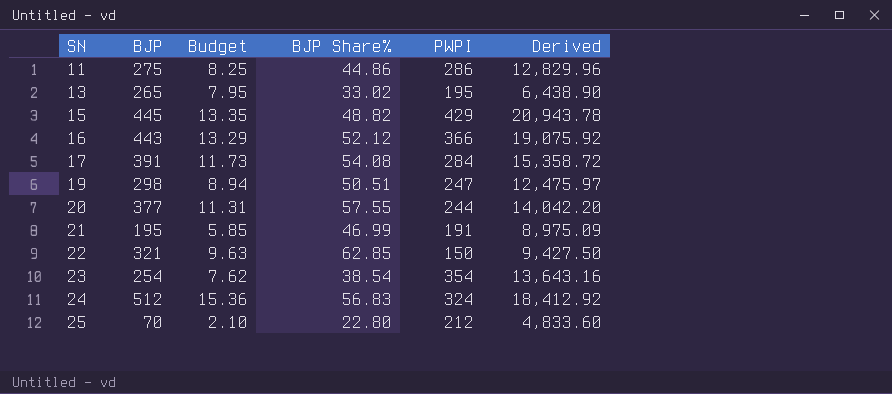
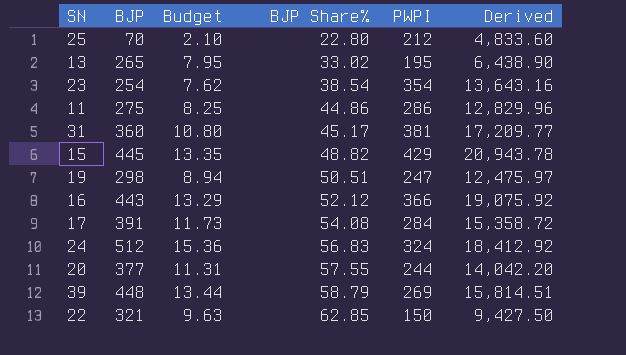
row order: SN ascending -> BJP Share% ascending
row 21: 195 | 5.85 | 46.99 | 191 | 8,975.09 -> none
row 31: none -> 360 | 10.80 | 45.17 | 381 | 17,209.77
row 39: none -> 448 | 13.44 | 58.79 | 269 | 15,814.51

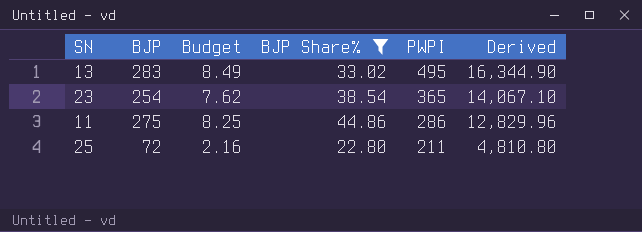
filter: none -> BJP Share% <= 44.86
row order: BJP Share% ascending -> PWPI descending
13 | BJP: 265 -> 283
13 | Budget: 7.95 -> 8.49
13 | PWPI: 195 -> 495
13 | Derived: 6,438.90 -> 16,344.90
23 | PWPI: 354 -> 365
23 | Derived: 13,643.16 -> 14,067.10
25 | BJP: 70 -> 72
25 | Budget: 2.10 -> 2.16
25 | PWPI: 212 -> 211
25 | Derived: 4,833.60 -> 4,810.80

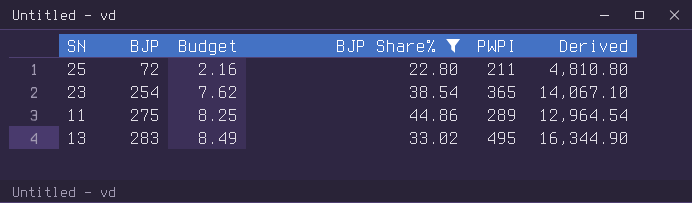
row order: PWPI descending -> BJP ascending
11 | PWPI: 286 -> 289
11 | Derived: 12,829.96 -> 12,964.54

